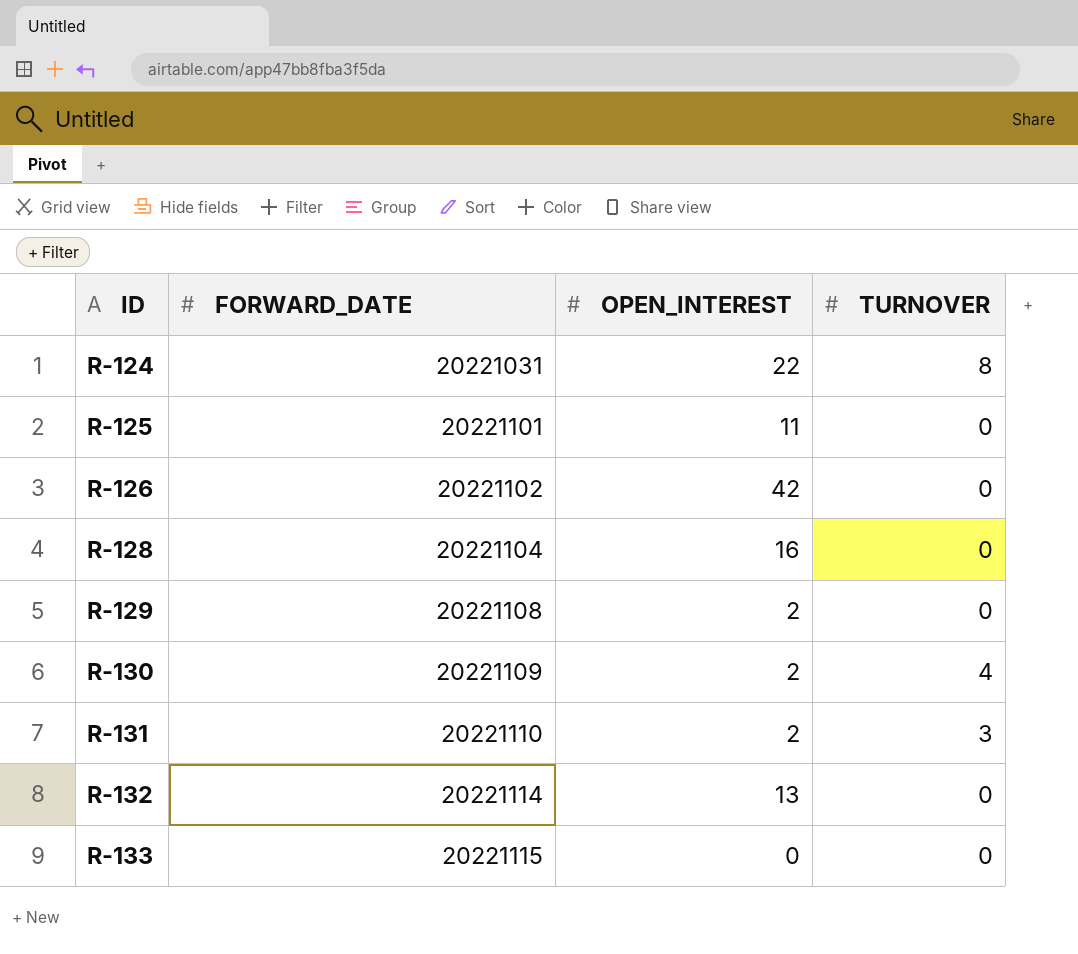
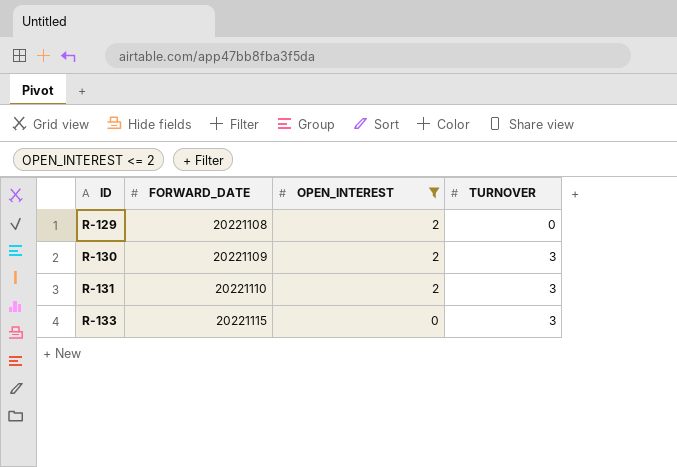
filter: none -> OPEN_INTEREST <= 2
R-130 | TURNOVER: 4 -> 3
R-133 | TURNOVER: 0 -> 3

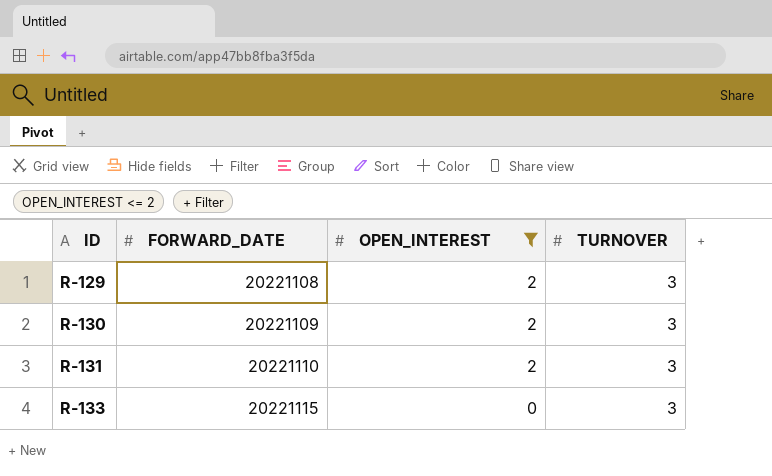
R-129 | TURNOVER: 0 -> 3

